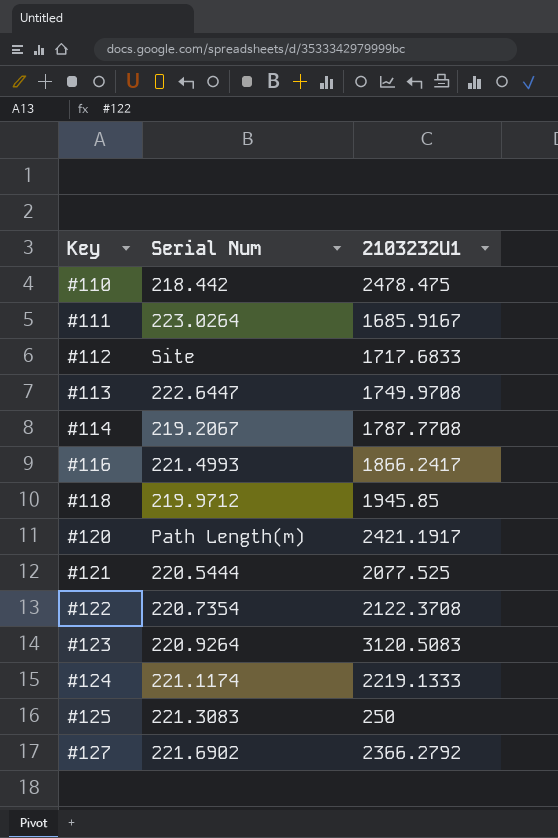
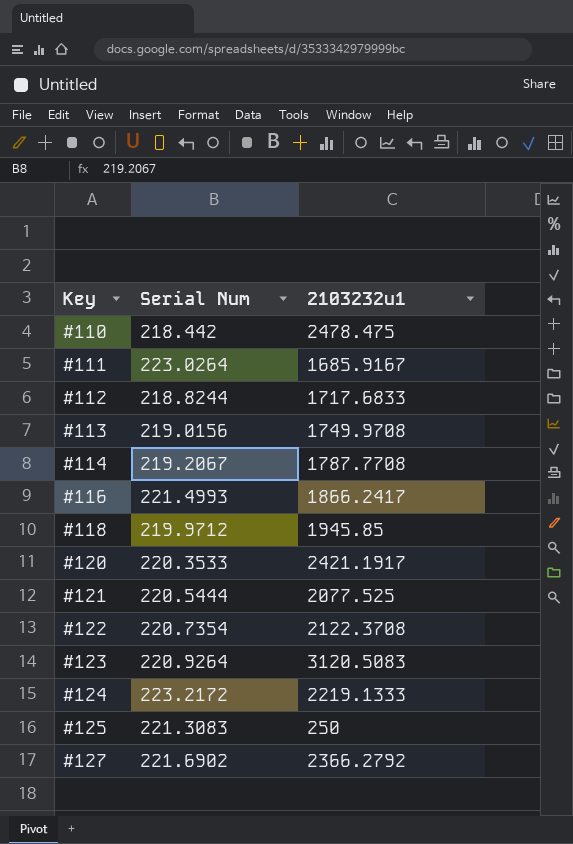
column name: 2103232U1 -> 2103232u1
#112 | Serial Num: Site -> 218.8244
#113 | Serial Num: 222.6447 -> 219.0156
#120 | Serial Num: Path Length(m) -> 220.3533
#124 | Serial Num: 221.1174 -> 223.2172

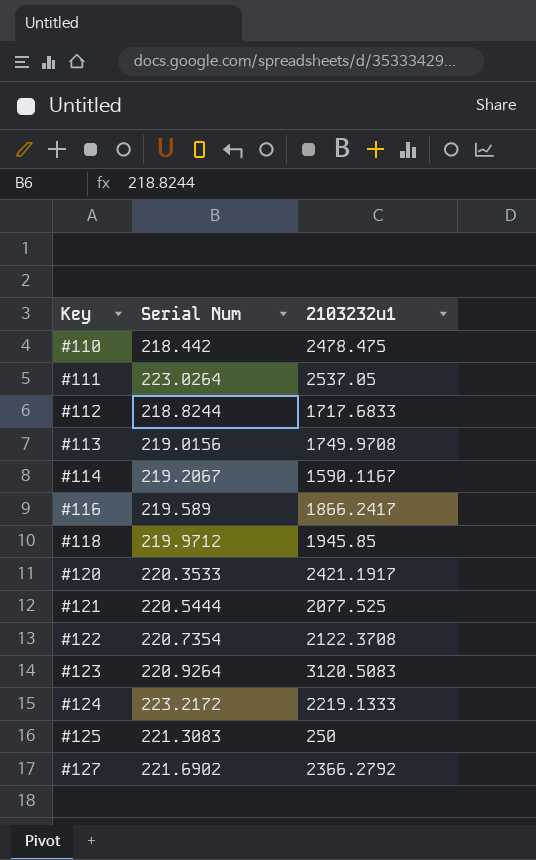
#111 | 2103232u1: 1685.9167 -> 2537.05
#114 | 2103232u1: 1787.7708 -> 1590.1167
#116 | Serial Num: 221.4993 -> 219.589

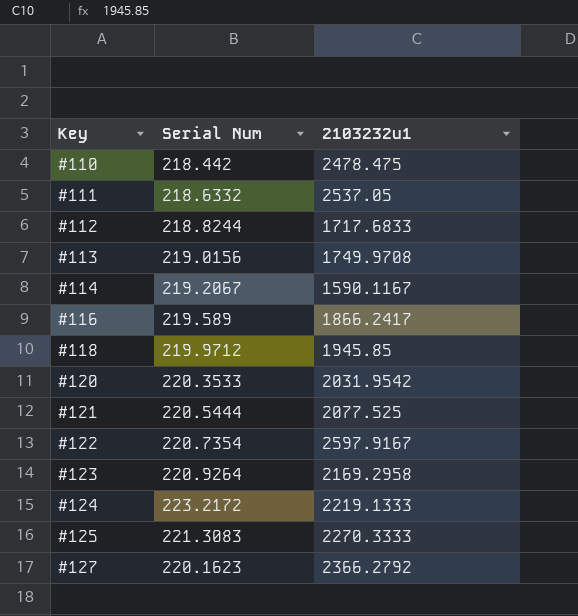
#111 | Serial Num: 223.0264 -> 218.6332
#120 | 2103232u1: 2421.1917 -> 2031.9542
#122 | 2103232u1: 2122.3708 -> 2597.9167
#123 | 2103232u1: 3120.5083 -> 2169.2958
#125 | 2103232u1: 250 -> 2270.3333
#127 | Serial Num: 221.6902 -> 220.1623

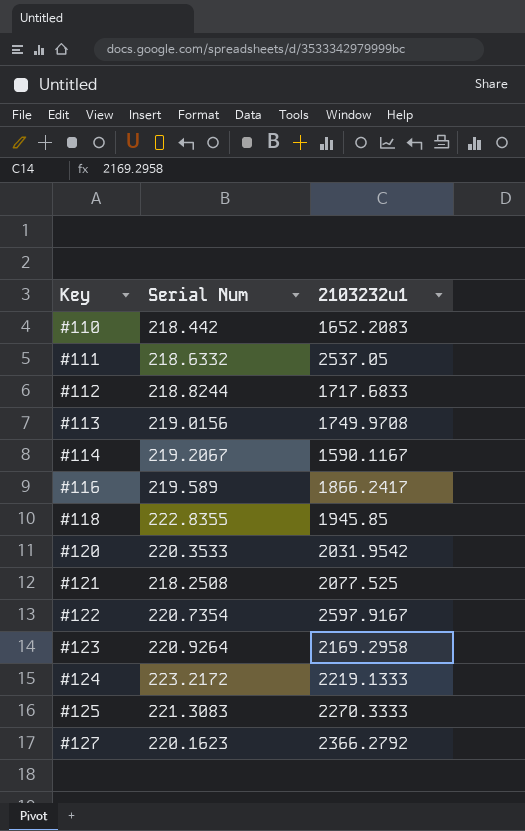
#110 | 2103232u1: 2478.475 -> 1652.2083
#118 | Serial Num: 219.9712 -> 222.8355
#121 | Serial Num: 220.5444 -> 218.2508

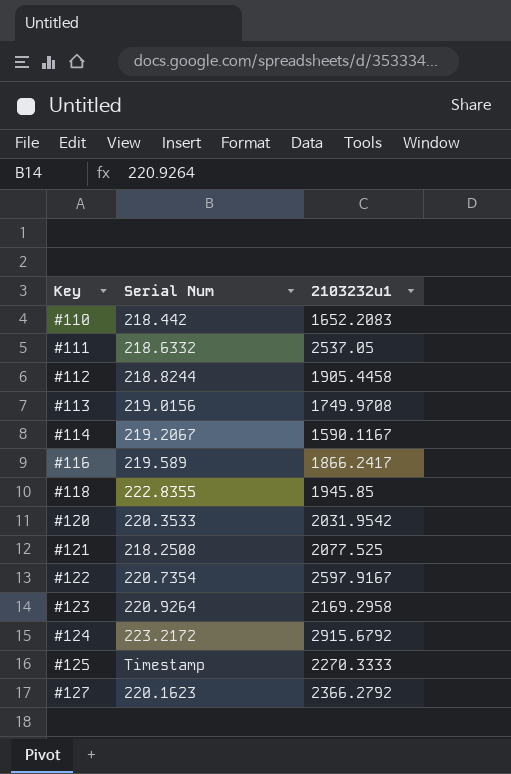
#112 | 2103232u1: 1717.6833 -> 1905.4458
#124 | 2103232u1: 2219.1333 -> 2915.6792
#125 | Serial Num: 221.3083 -> Timestamp

